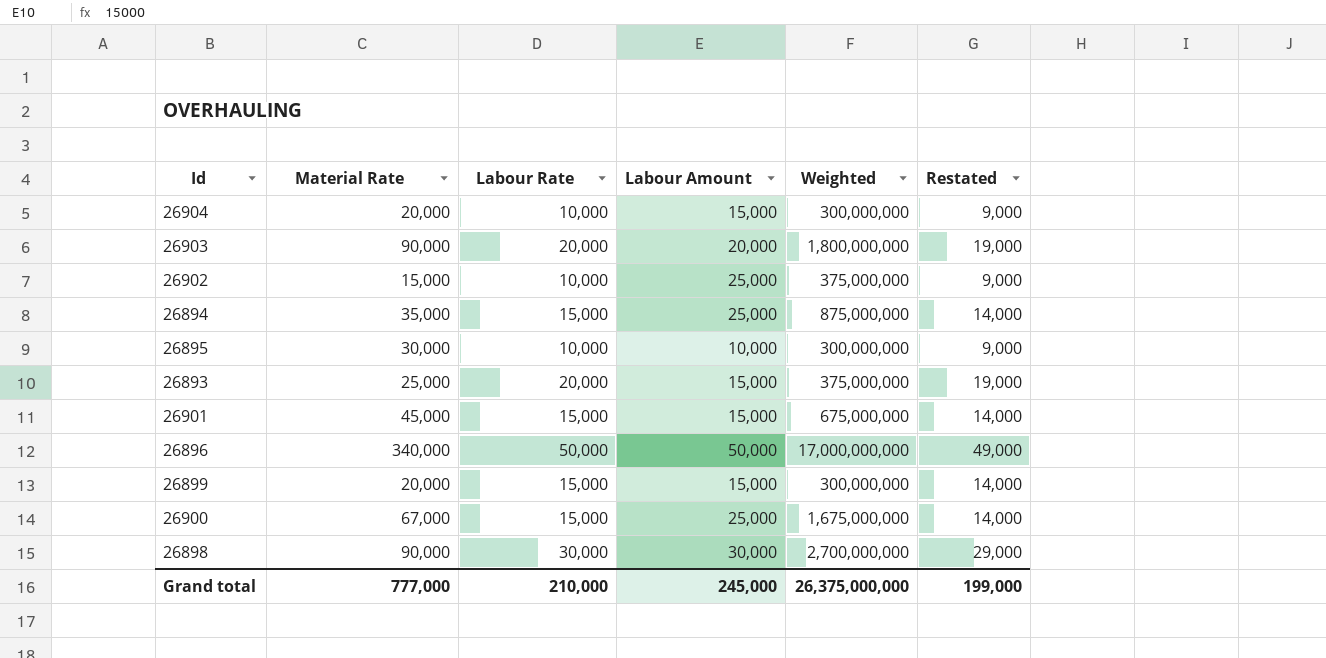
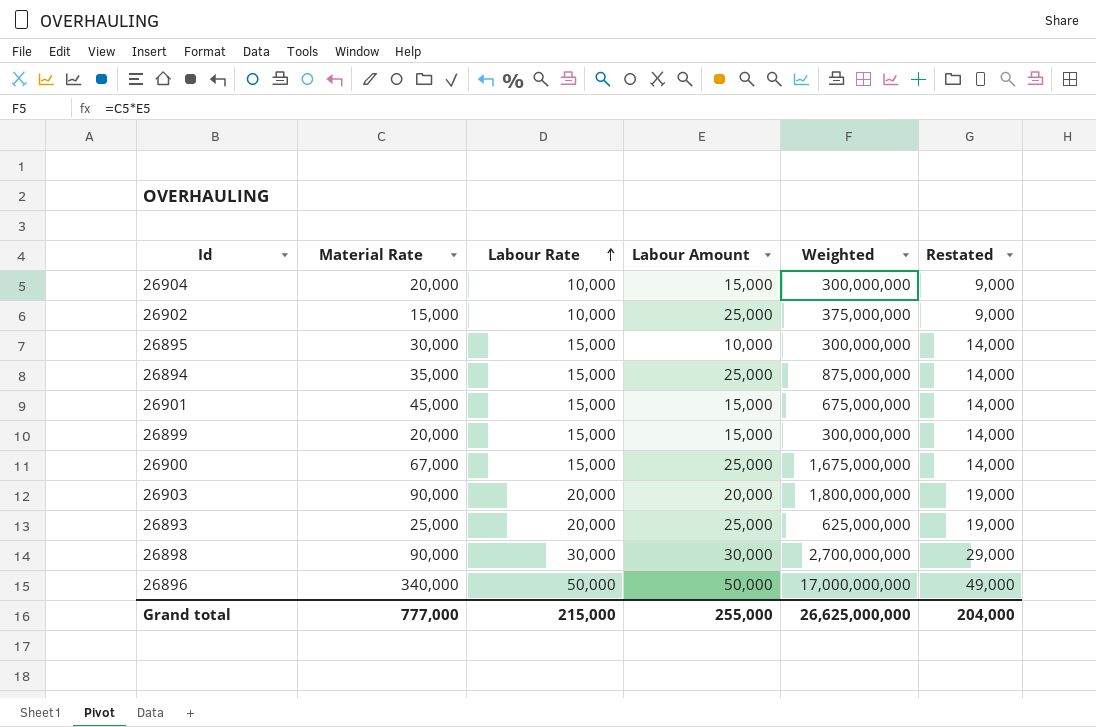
row order: none -> Labour Rate ascending
26895 | Labour Rate: 10,000 -> 15,000
26895 | Restated: 9,000 -> 14,000
26893 | Labour Amount: 15,000 -> 25,000
26893 | Weighted: 375,000,000 -> 625,000,000
Grand total | Labour Rate: 210,000 -> 215,000
Grand total | Labour Amount: 245,000 -> 255,000
Grand total | Weighted: 26,375,000,000 -> 26,625,000,000
Grand total | Restated: 199,000 -> 204,000

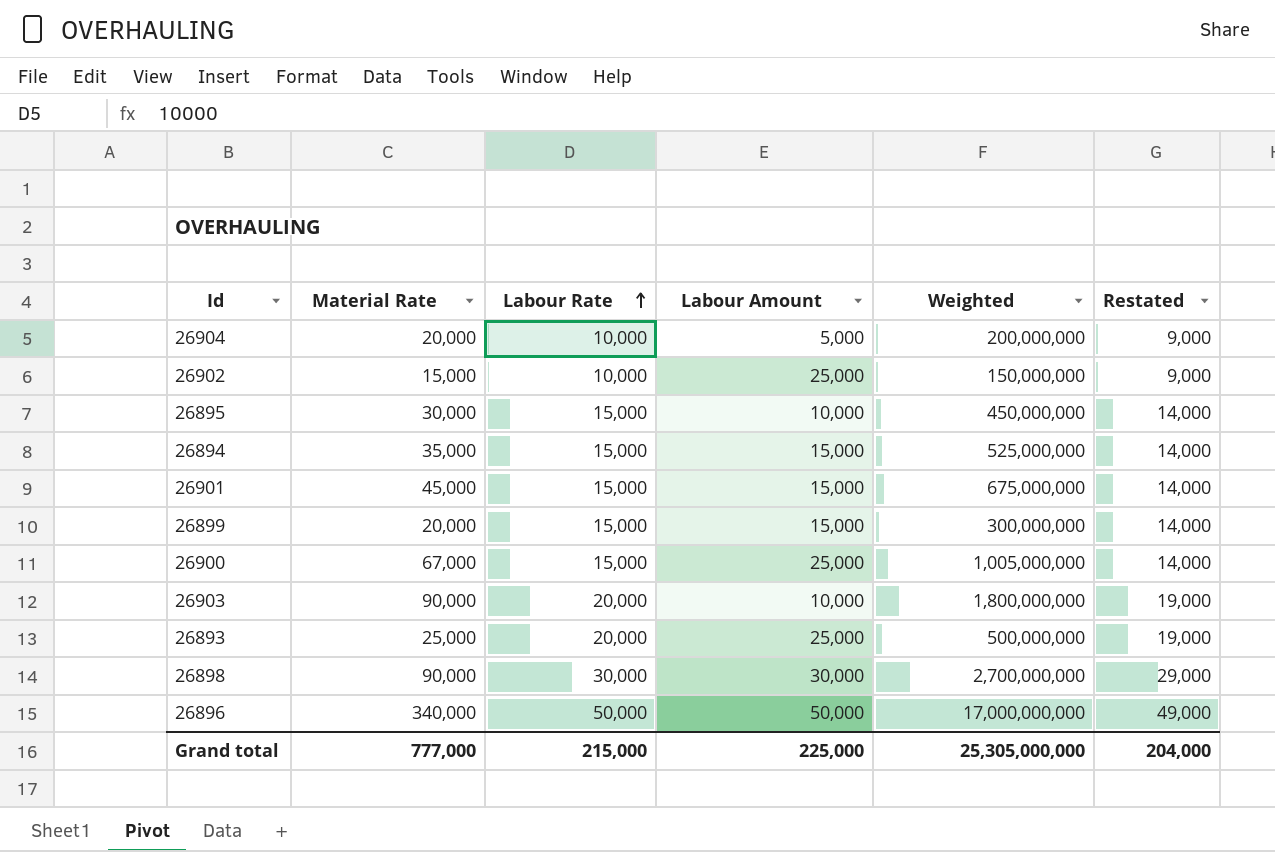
column Weighted | formula: [Material Rate] * [Labour Amount] -> [Material Rate] * [Labour Rate]
26904 | Labour Amount: 15,000 -> 5,000
26894 | Labour Amount: 25,000 -> 15,000
26903 | Labour Amount: 20,000 -> 10,000
Grand total | Labour Amount: 255,000 -> 225,000
Grand total | Weighted: 26,625,000,000 -> 25,305,000,000

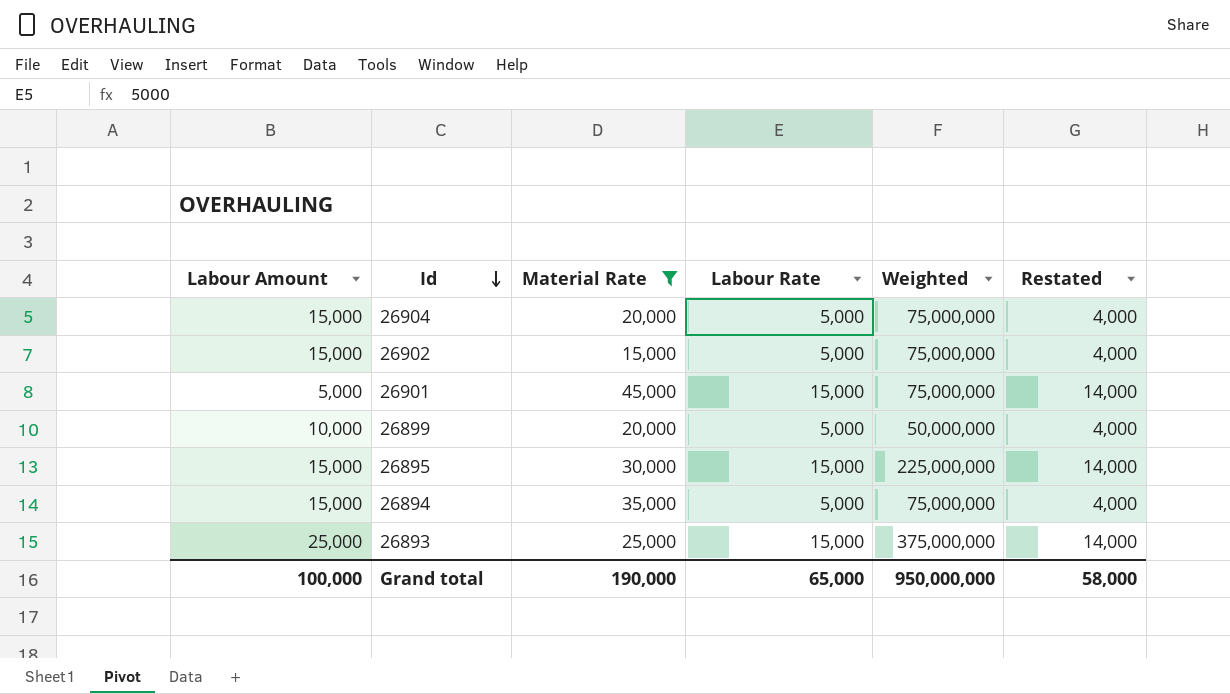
filter: none -> Material Rate <= 45,000
row order: Labour Rate ascending -> Id descending
column Labour Amount | position: 4 -> 1
column Weighted | formula: [Material Rate] * [Labour Rate] -> [Labour Amount] * [Labour Rate]
26904 | Labour Amount: 5,000 -> 15,000
26904 | Labour Rate: 10,000 -> 5,000
26904 | Restated: 9,000 -> 4,000
26902 | Labour Amount: 25,000 -> 15,000
26902 | Labour Rate: 10,000 -> 5,000
26902 | Restated: 9,000 -> 4,000
26901 | Labour Amount: 15,000 -> 5,000
26899 | Labour Amount: 15,000 -> 10,000
26899 | Labour Rate: 15,000 -> 5,000
26899 | Restated: 14,000 -> 4,000
26895 | Labour Amount: 10,000 -> 15,000
26894 | Labour Rate: 15,000 -> 5,000
26894 | Restated: 14,000 -> 4,000
26893 | Labour Rate: 20,000 -> 15,000
26893 | Restated: 19,000 -> 14,000
Grand total | Labour Amount: 225,000 -> 100,000
Grand total | Material Rate: 777,000 -> 190,000
Grand total | Labour Rate: 215,000 -> 65,000
Grand total | Weighted: 25,305,000,000 -> 950,000,000
Grand total | Restated: 204,000 -> 58,000

